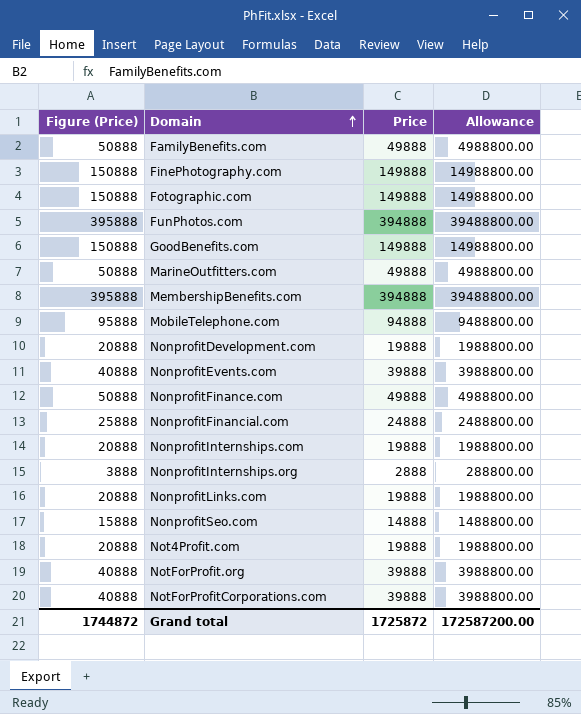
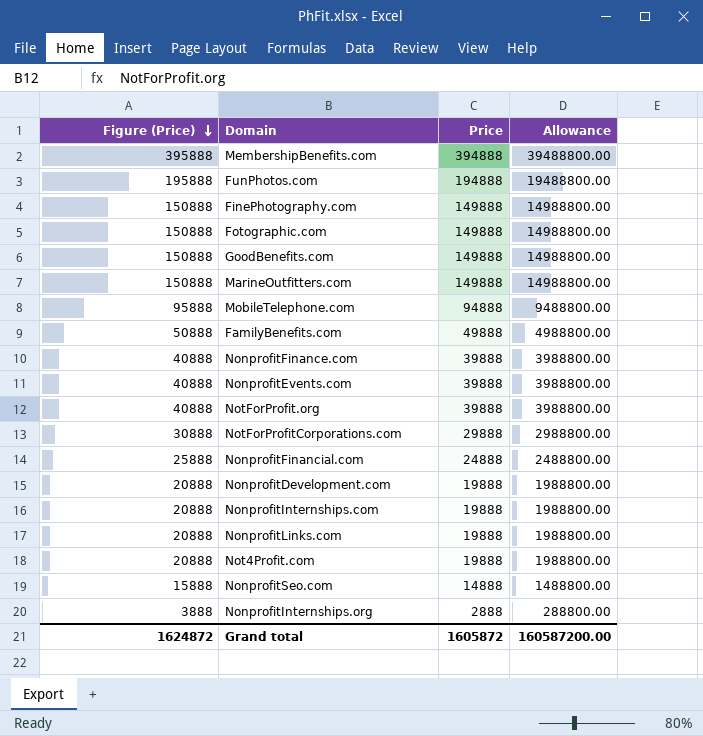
row order: Domain ascending -> Figure (Price) descending
FunPhotos.com | Figure (Price): 395888 -> 195888
FunPhotos.com | Price: 394888 -> 194888
FunPhotos.com | Allowance: 39488800.00 -> 19488800.00
MarineOutfitters.com | Figure (Price): 50888 -> 150888
MarineOutfitters.com | Price: 49888 -> 149888
MarineOutfitters.com | Allowance: 4988800.00 -> 14988800.00
NonprofitFinance.com | Figure (Price): 50888 -> 40888
NonprofitFinance.com | Price: 49888 -> 39888
NonprofitFinance.com | Allowance: 4988800.00 -> 3988800.00
NotForProfitCorporations.com | Figure (Price): 40888 -> 30888
NotForProfitCorporations.com | Price: 39888 -> 29888
NotForProfitCorporations.com | Allowance: 3988800.00 -> 2988800.00
Grand total | Figure (Price): 1744872 -> 1624872
Grand total | Price: 1725872 -> 1605872
Grand total | Allowance: 172587200.00 -> 160587200.00

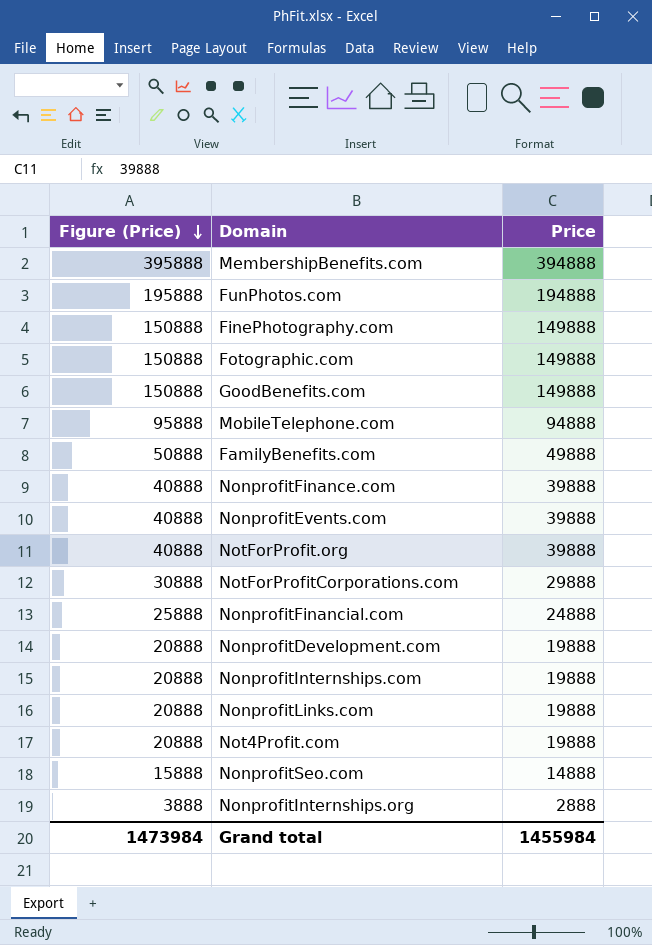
column Allowance | formula: [Price] * 100 -> none
row MarineOutfitters.com: 150888 | 149888 | 14988800.00 -> none
Grand total | Figure (Price): 1624872 -> 1473984
Grand total | Price: 1605872 -> 1455984

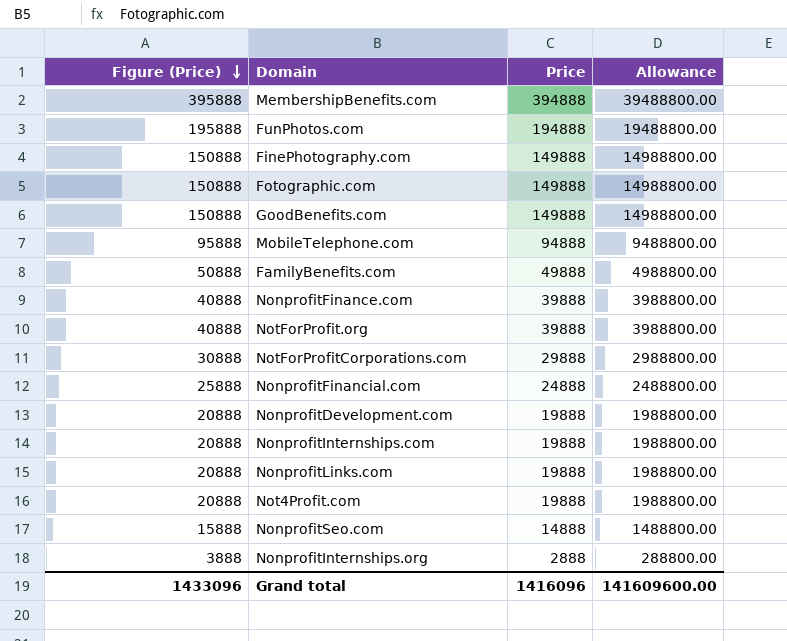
column Allowance | formula: none -> [Price] * 100
row NonprofitEvents.com: 40888 | 39888 -> none
Grand total | Figure (Price): 1473984 -> 1433096
Grand total | Price: 1455984 -> 1416096

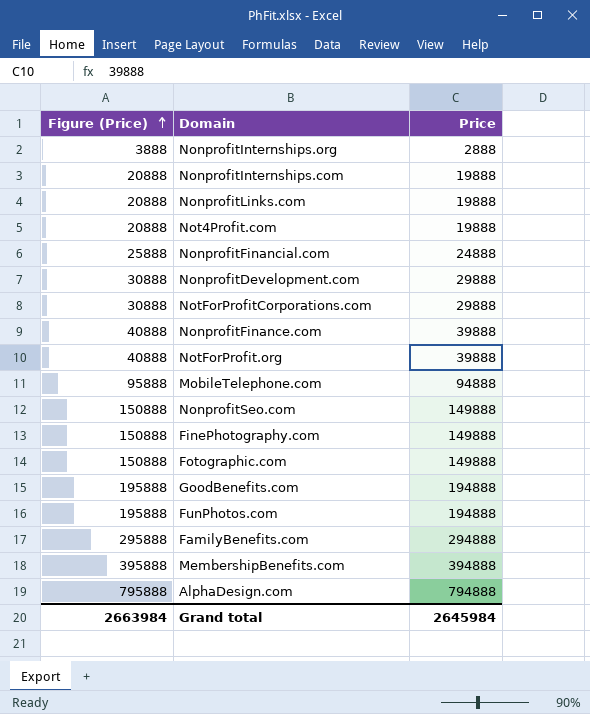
row order: Figure (Price) descending -> Figure (Price) ascending
column Allowance | formula: [Price] * 100 -> none
NonprofitDevelopment.com | Figure (Price): 20888 -> 30888
NonprofitDevelopment.com | Price: 19888 -> 29888
NonprofitSeo.com | Figure (Price): 15888 -> 150888
NonprofitSeo.com | Price: 14888 -> 149888
GoodBenefits.com | Figure (Price): 150888 -> 195888
GoodBenefits.com | Price: 149888 -> 194888
FamilyBenefits.com | Figure (Price): 50888 -> 295888
FamilyBenefits.com | Price: 49888 -> 294888
row AlphaDesign.com: none -> 795888 | 794888
Grand total | Figure (Price): 1433096 -> 2663984
Grand total | Price: 1416096 -> 2645984

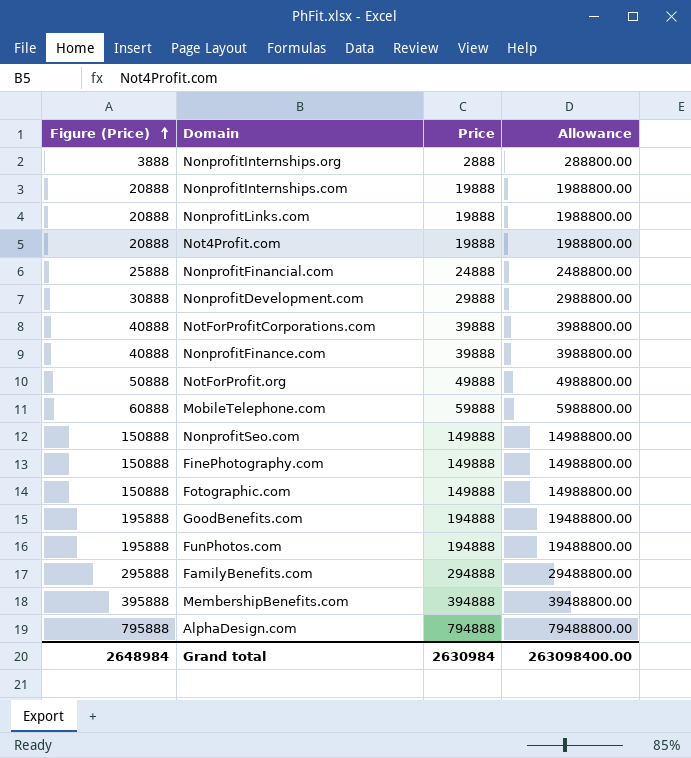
column Allowance | formula: none -> [Price] * 100
NotForProfitCorporations.com | Figure (Price): 30888 -> 40888
NotForProfitCorporations.com | Price: 29888 -> 39888
NotForProfit.org | Figure (Price): 40888 -> 50888
NotForProfit.org | Price: 39888 -> 49888
MobileTelephone.com | Figure (Price): 95888 -> 60888
MobileTelephone.com | Price: 94888 -> 59888
Grand total | Figure (Price): 2663984 -> 2648984
Grand total | Price: 2645984 -> 2630984

